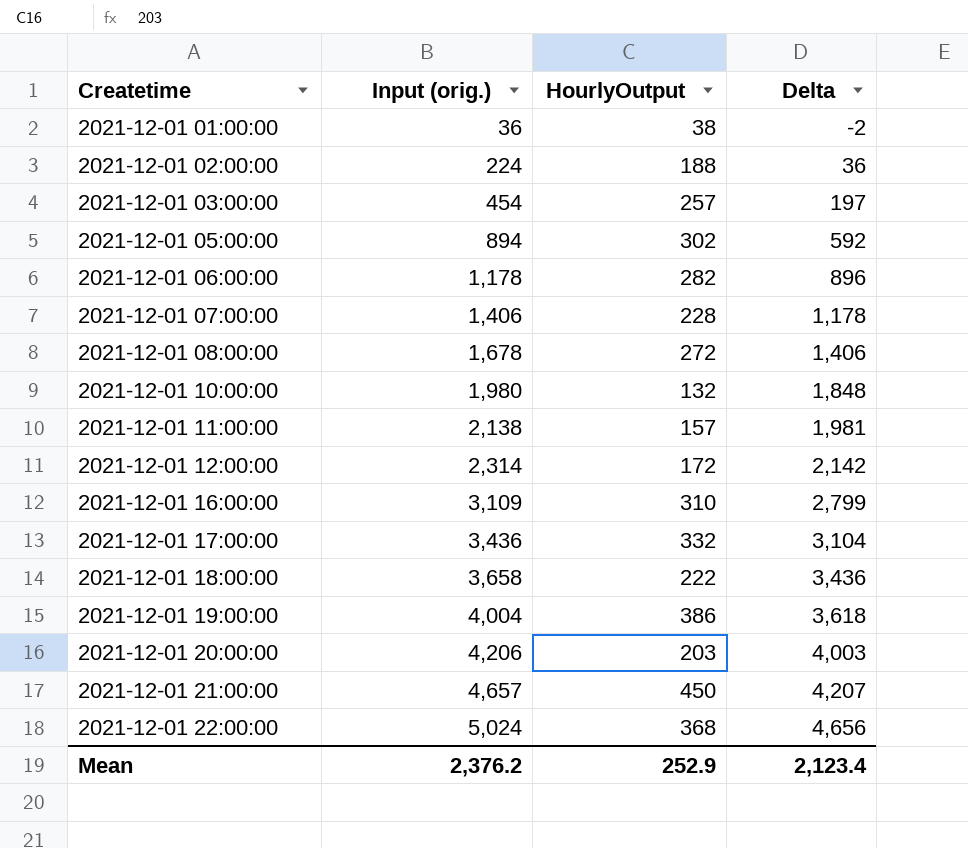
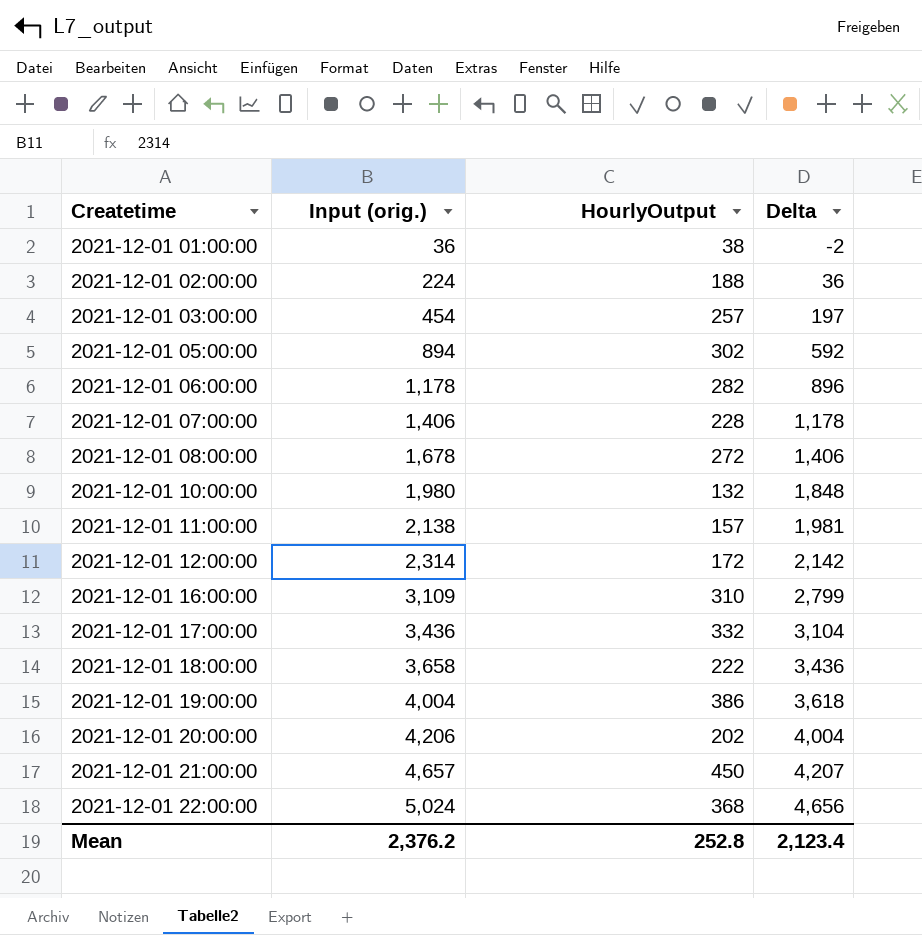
2021-12-01 20:00:00 | HourlyOutput: 203 -> 202
2021-12-01 20:00:00 | Delta: 4,003 -> 4,004
Mean | HourlyOutput: 252.9 -> 252.8

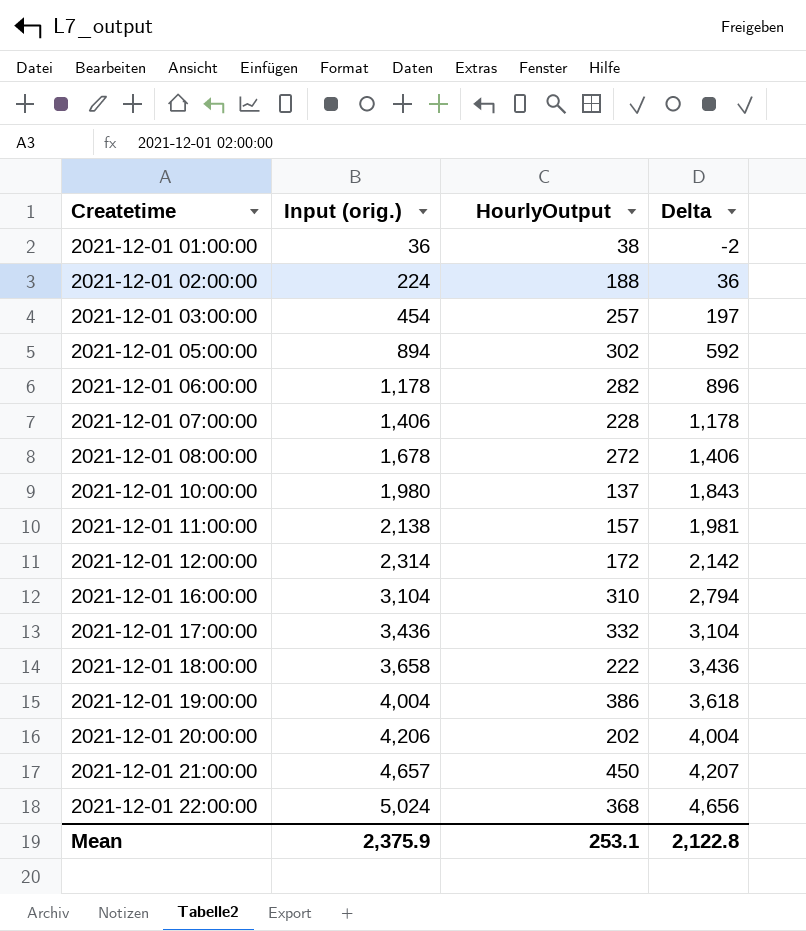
2021-12-01 10:00:00 | HourlyOutput: 132 -> 137
2021-12-01 10:00:00 | Delta: 1,848 -> 1,843
2021-12-01 16:00:00 | Input (orig.): 3,109 -> 3,104
2021-12-01 16:00:00 | Delta: 2,799 -> 2,794
Mean | Input (orig.): 2,376.2 -> 2,375.9
Mean | HourlyOutput: 252.8 -> 253.1
Mean | Delta: 2,123.4 -> 2,122.8

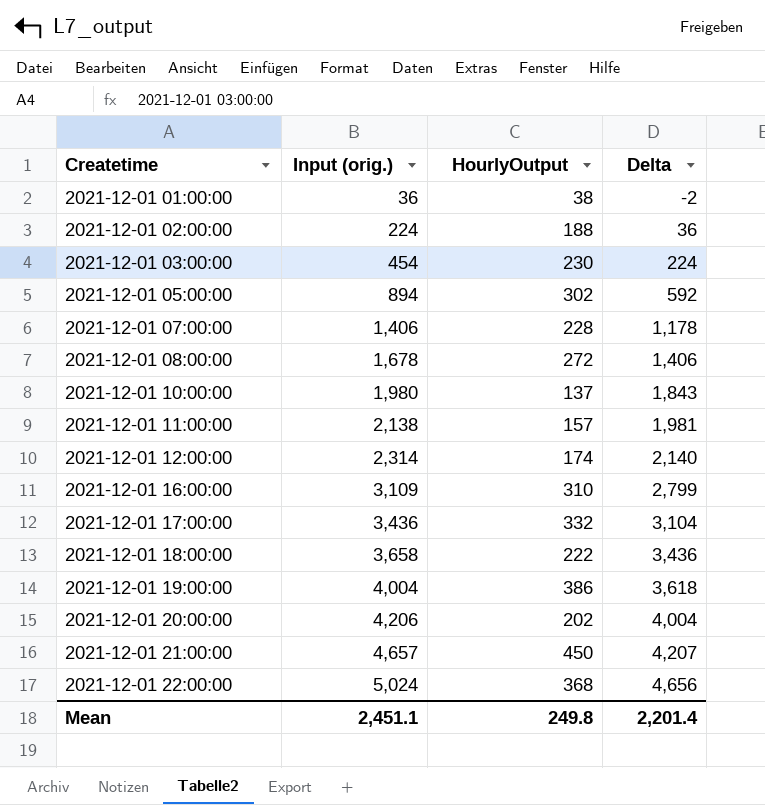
row 2021-12-01 06:00:00: 1,178 | 282 | 896 -> none
2021-12-01 03:00:00 | HourlyOutput: 257 -> 230
2021-12-01 03:00:00 | Delta: 197 -> 224
2021-12-01 12:00:00 | HourlyOutput: 172 -> 174
2021-12-01 12:00:00 | Delta: 2,142 -> 2,140
2021-12-01 16:00:00 | Input (orig.): 3,104 -> 3,109
2021-12-01 16:00:00 | Delta: 2,794 -> 2,799
Mean | Input (orig.): 2,375.9 -> 2,451.1
Mean | HourlyOutput: 253.1 -> 249.8
Mean | Delta: 2,122.8 -> 2,201.4

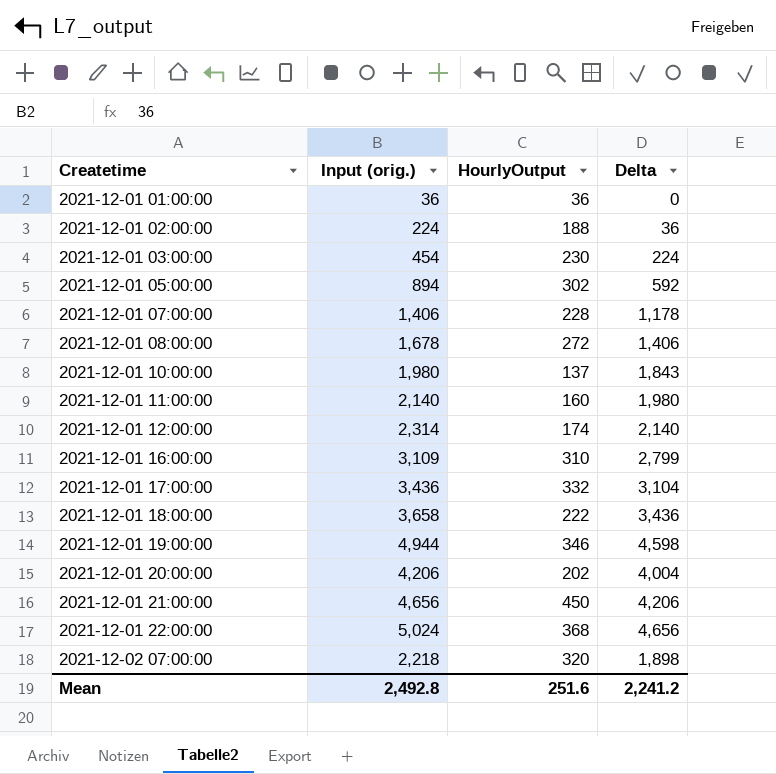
2021-12-01 01:00:00 | HourlyOutput: 38 -> 36
2021-12-01 01:00:00 | Delta: -2 -> 0
2021-12-01 11:00:00 | Input (orig.): 2,138 -> 2,140
2021-12-01 11:00:00 | HourlyOutput: 157 -> 160
2021-12-01 11:00:00 | Delta: 1,981 -> 1,980
2021-12-01 19:00:00 | Input (orig.): 4,004 -> 4,944
2021-12-01 19:00:00 | HourlyOutput: 386 -> 346
2021-12-01 19:00:00 | Delta: 3,618 -> 4,598
2021-12-01 21:00:00 | Input (orig.): 4,657 -> 4,656
2021-12-01 21:00:00 | Delta: 4,207 -> 4,206
row 2021-12-02 07:00:00: none -> 2,218 | 320 | 1,898
Mean | Input (orig.): 2,451.1 -> 2,492.8
Mean | HourlyOutput: 249.8 -> 251.6
Mean | Delta: 2,201.4 -> 2,241.2

